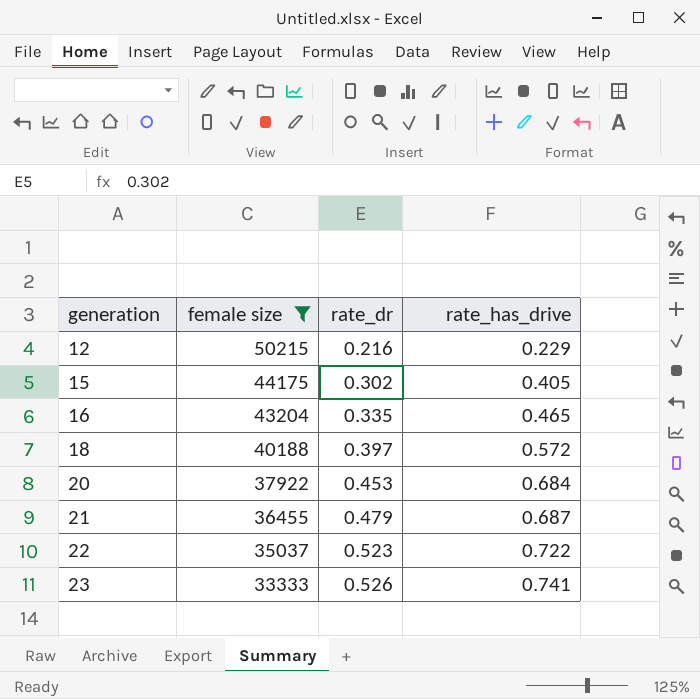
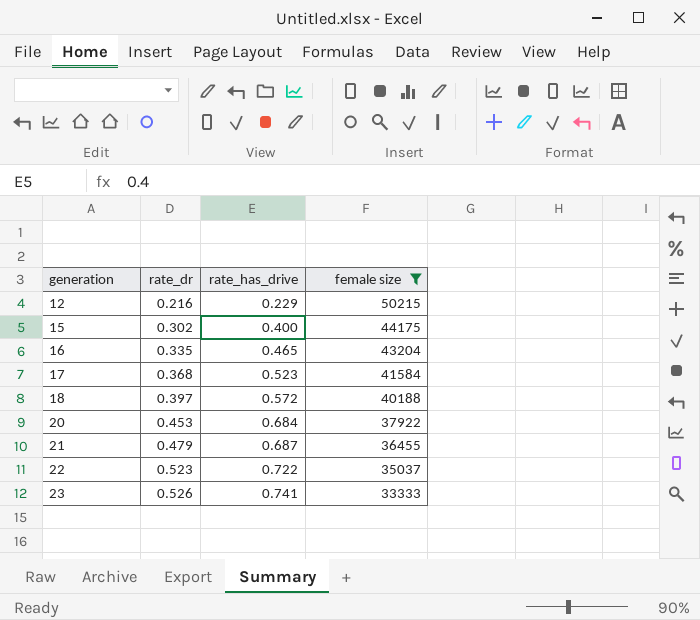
column female size | position: 2 -> 4
15 | rate_has_drive: 0.405 -> 0.400
row 17: none -> 0.368 | 0.523 | 41584

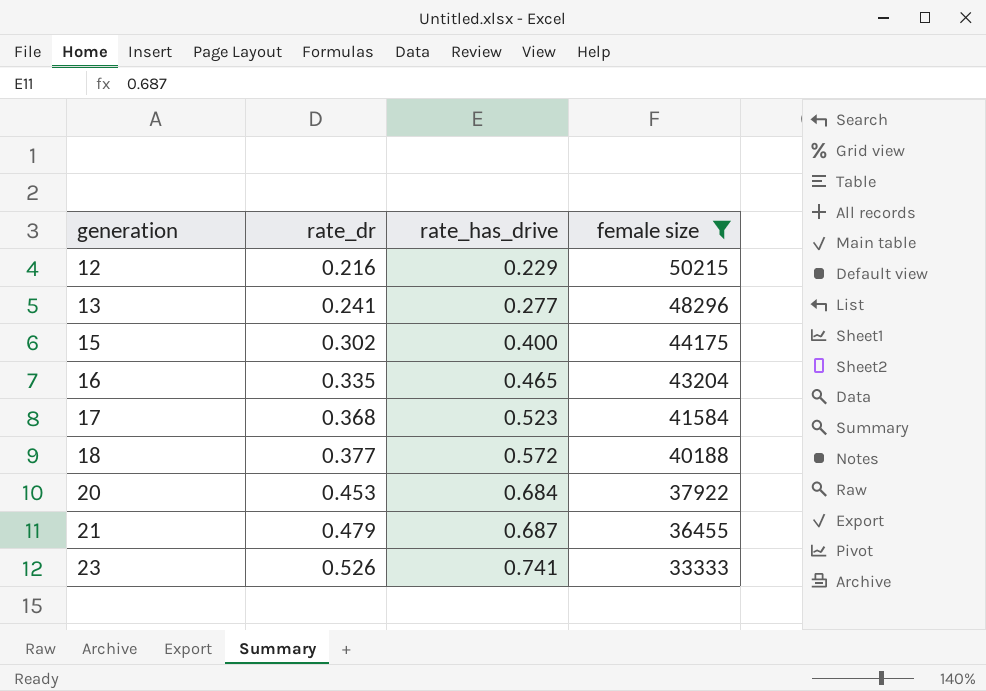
row 22: 0.523 | 0.722 | 35037 -> none
row 13: none -> 0.241 | 0.277 | 48296
18 | rate_dr: 0.397 -> 0.377

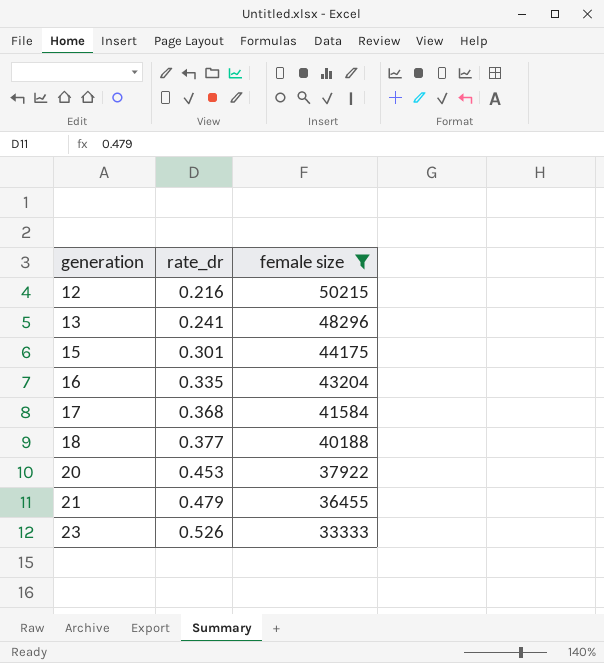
column rate_has_drive | position: 3 -> none
15 | rate_dr: 0.302 -> 0.301

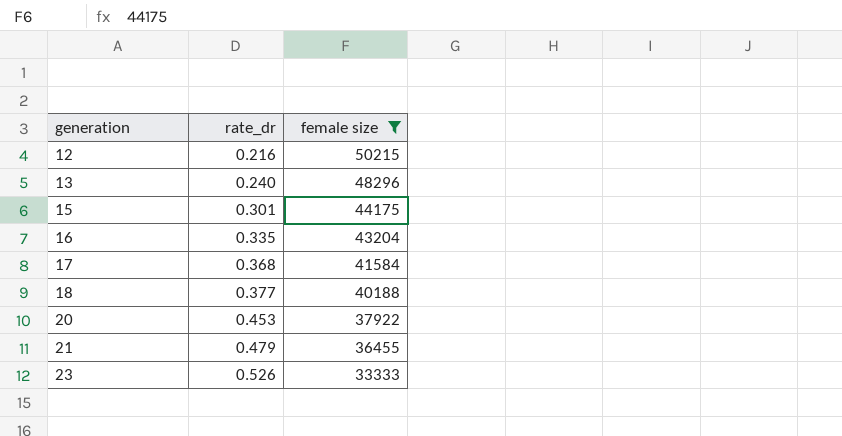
13 | rate_dr: 0.241 -> 0.240

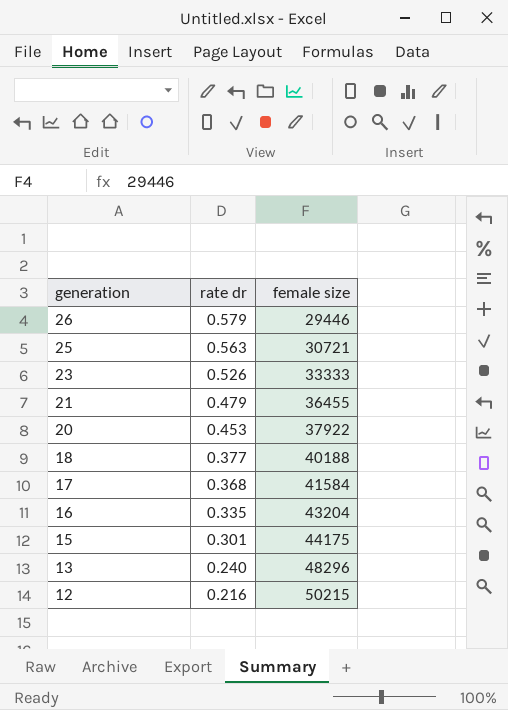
filter: female size >= 33333 -> none
row order: generation ascending -> generation descending
column name: rate_dr -> rate dr

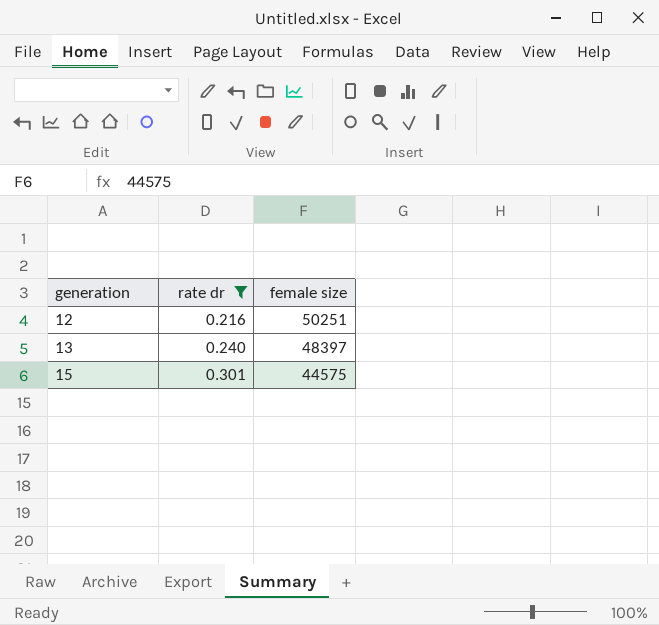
filter: none -> rate dr <= 0.301
row order: generation descending -> generation ascending
12 | female size: 50215 -> 50251
13 | female size: 48296 -> 48397
15 | female size: 44175 -> 44575

